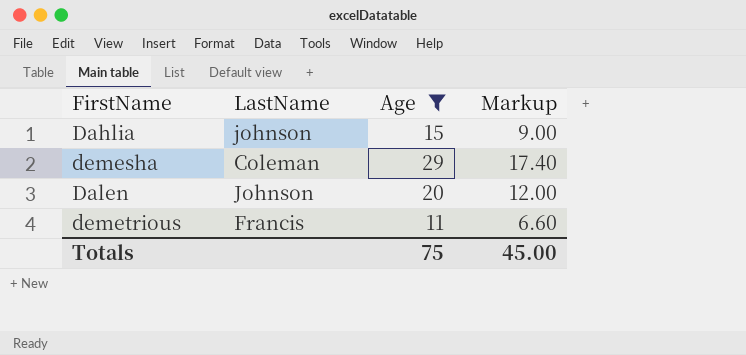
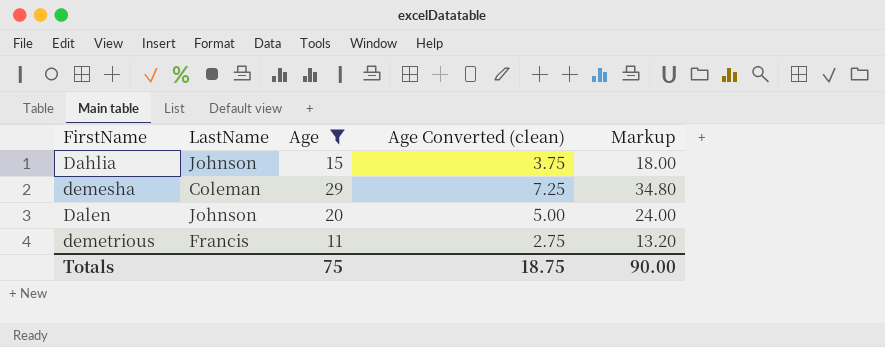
column Age Converted (clean) | formula: none -> [Age] * 0.25
column Markup | formula: [Age] * 0.6 -> [Age] * 1.2
Dahlia | LastName: johnson -> Johnson
Totals | Markup: 45.00 -> 90.00

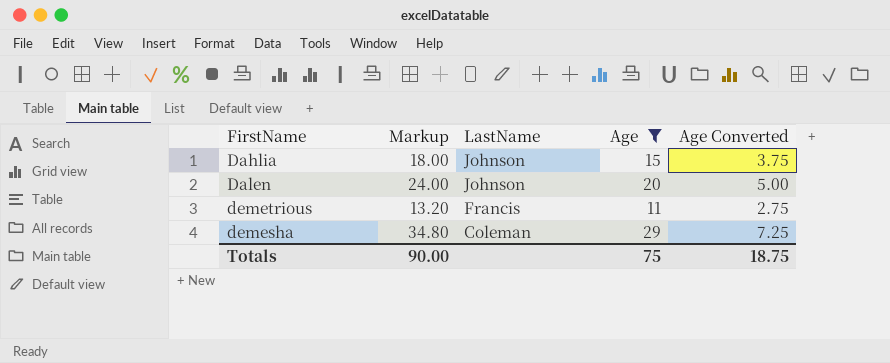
row order: none -> LastName descending
column Markup | position: 5 -> 2
column name: Age Converted (clean) -> Age Converted

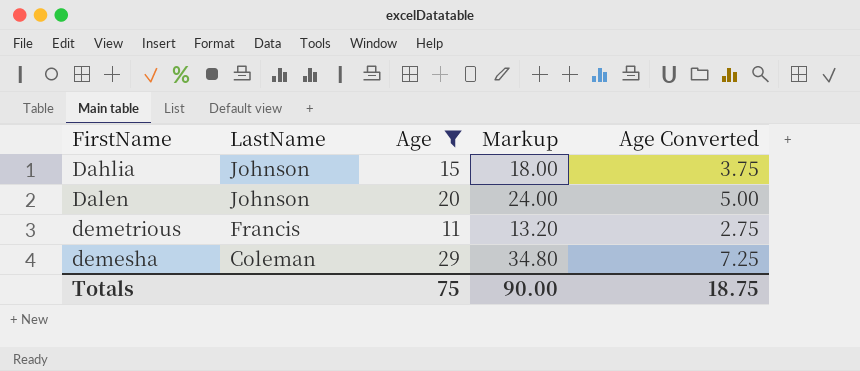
column Markup | position: 2 -> 4

